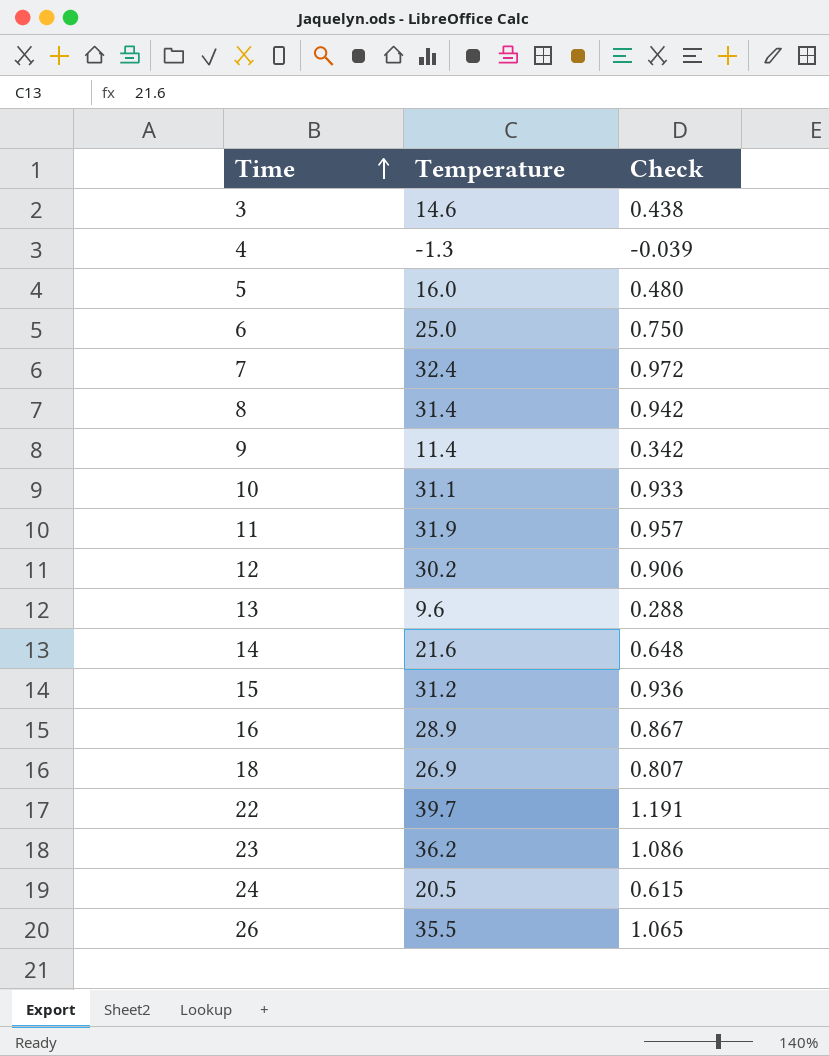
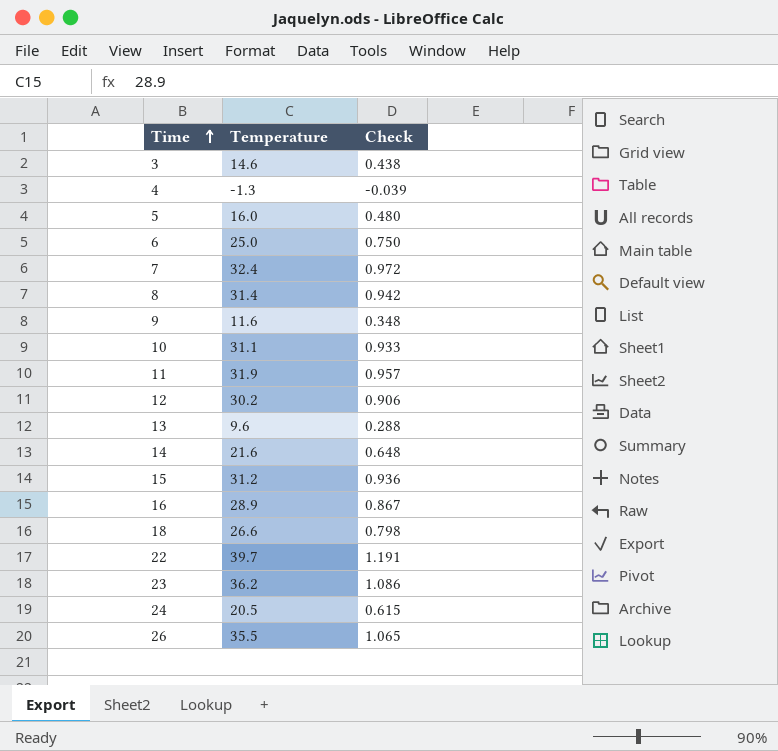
9 | Temperature: 11.4 -> 11.6
9 | Check: 0.342 -> 0.348
18 | Temperature: 26.9 -> 26.6
18 | Check: 0.807 -> 0.798

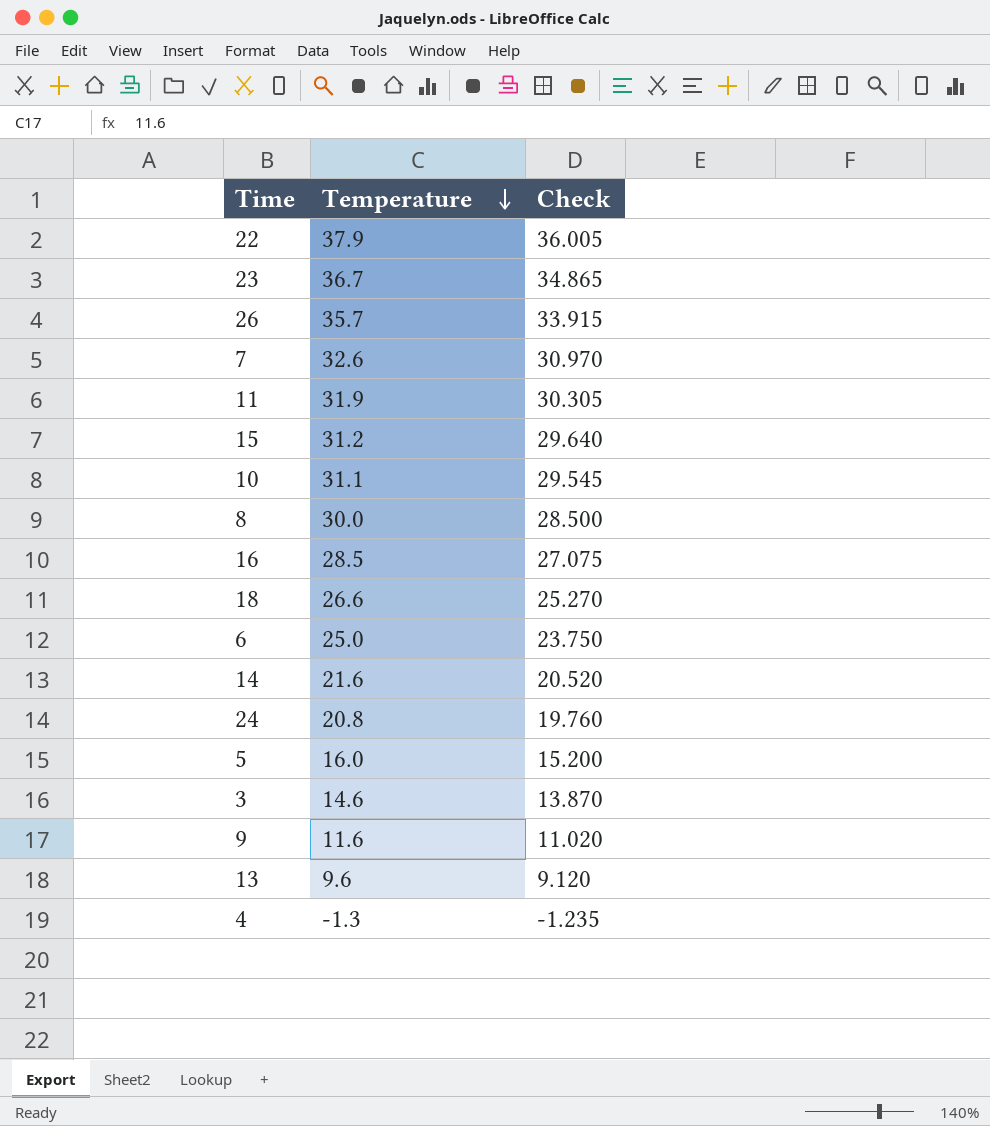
row order: Time ascending -> Temperature descending
column Check | formula: [Temperature] * 0.03 -> [Temperature] * 0.95
row 12: 30.2 | 0.906 -> none
22 | Temperature: 39.7 -> 37.9
23 | Temperature: 36.2 -> 36.7
26 | Temperature: 35.5 -> 35.7
7 | Temperature: 32.4 -> 32.6
8 | Temperature: 31.4 -> 30.0
16 | Temperature: 28.9 -> 28.5
24 | Temperature: 20.5 -> 20.8

